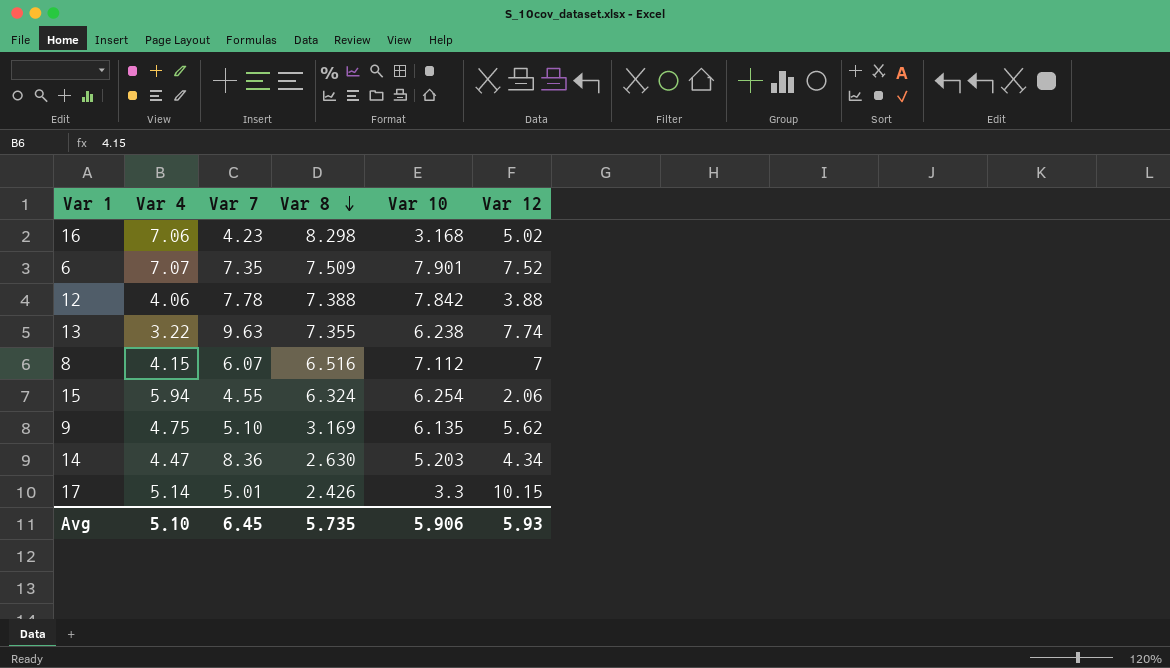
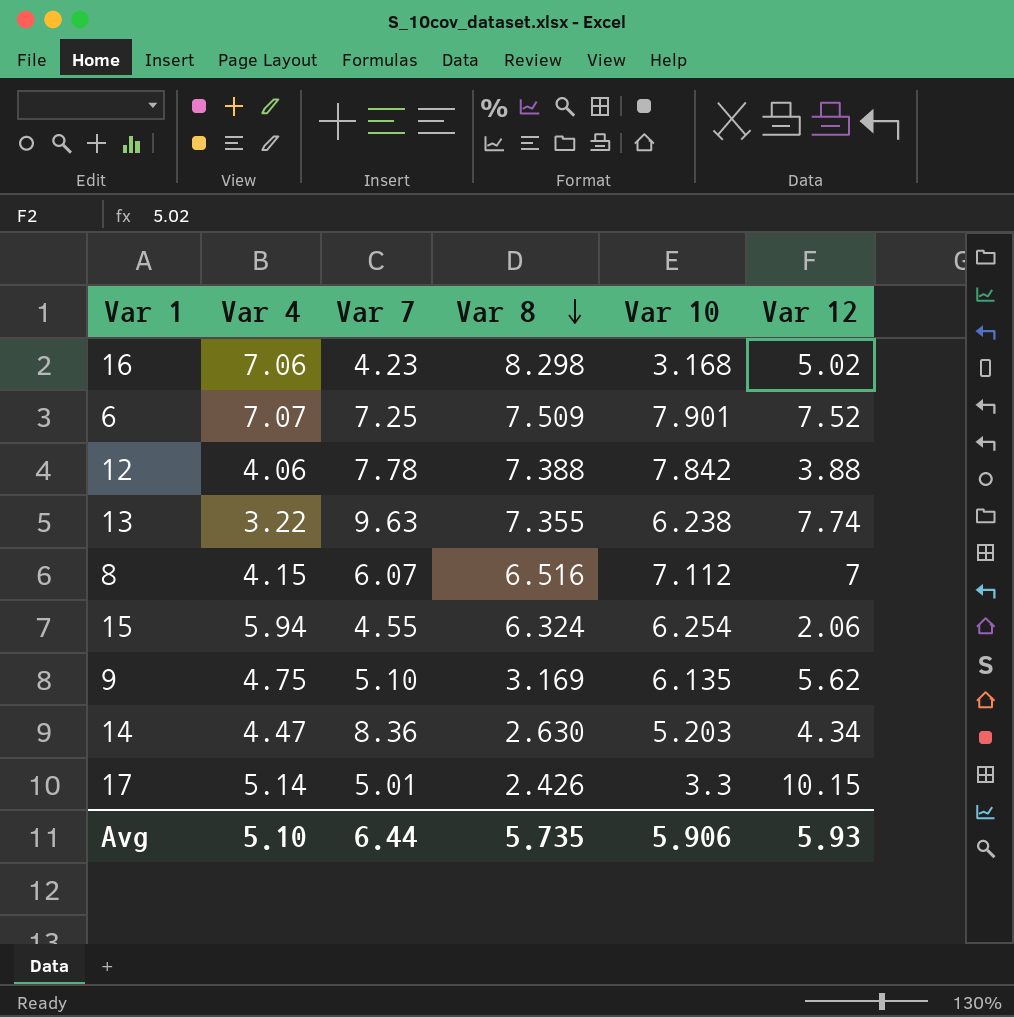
6 | Var 7: 7.35 -> 7.25
Avg | Var 7: 6.45 -> 6.44

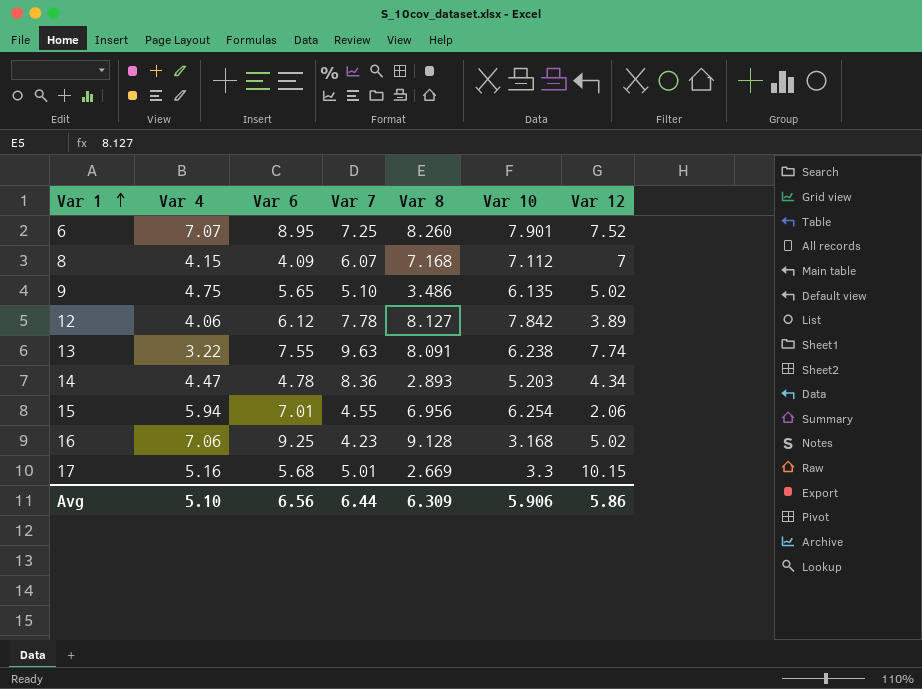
row order: Var 8 descending -> Var 1 ascending
column Var 6 | position: none -> 3
6 | Var 8: 7.509 -> 8.260
8 | Var 8: 6.516 -> 7.168
9 | Var 8: 3.169 -> 3.486
9 | Var 12: 5.62 -> 5.02
12 | Var 8: 7.388 -> 8.127
12 | Var 12: 3.88 -> 3.89
13 | Var 8: 7.355 -> 8.091
14 | Var 8: 2.630 -> 2.893
15 | Var 8: 6.324 -> 6.956
16 | Var 8: 8.298 -> 9.128
17 | Var 4: 5.14 -> 5.16
17 | Var 8: 2.426 -> 2.669
Avg | Var 8: 5.735 -> 6.309
Avg | Var 12: 5.93 -> 5.86

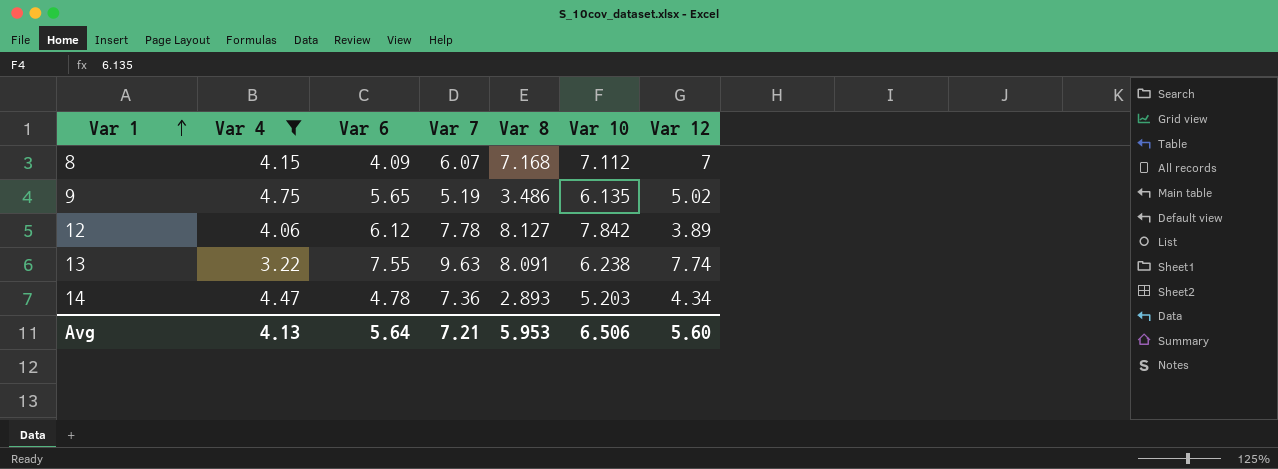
filter: none -> Var 4 <= 4.75
9 | Var 7: 5.10 -> 5.19
14 | Var 7: 8.36 -> 7.36
Avg | Var 4: 5.10 -> 4.13
Avg | Var 6: 6.56 -> 5.64
Avg | Var 7: 6.44 -> 7.21
Avg | Var 8: 6.309 -> 5.953
Avg | Var 10: 5.906 -> 6.506
Avg | Var 12: 5.86 -> 5.60

